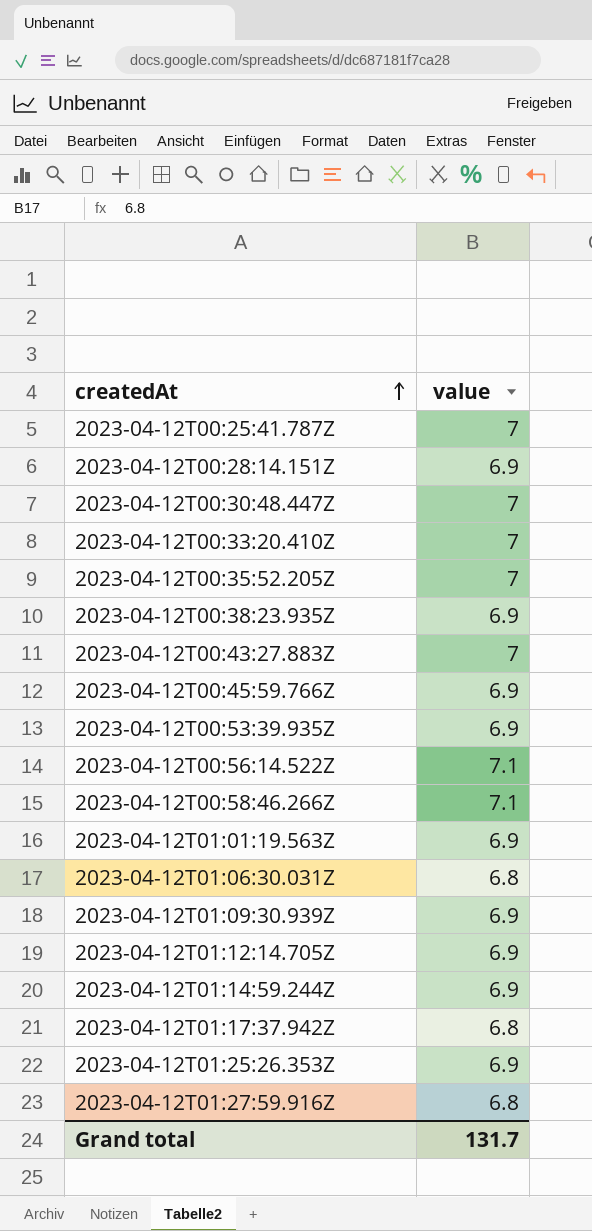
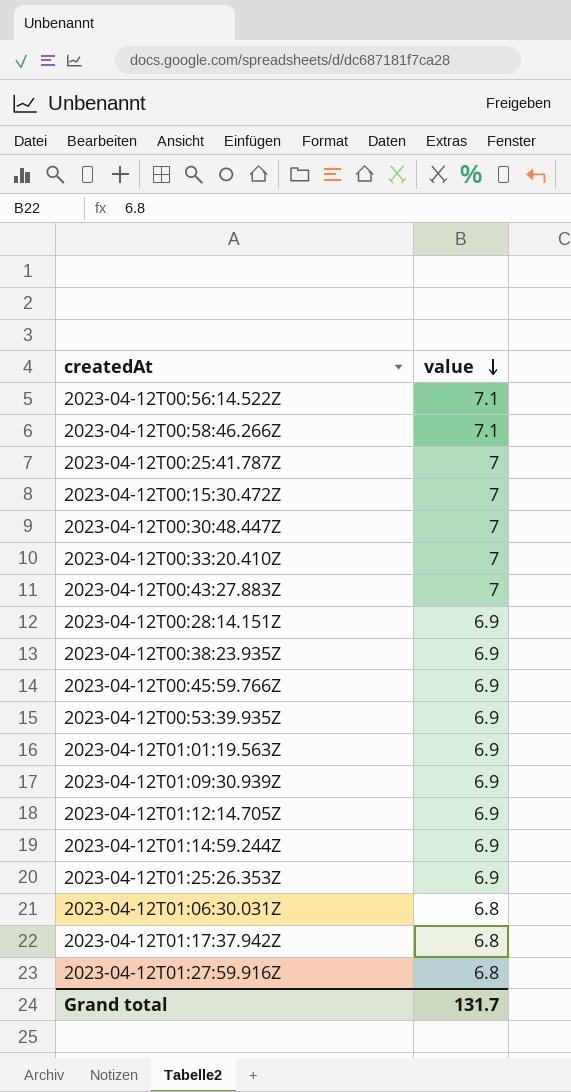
row order: createdAt ascending -> value descending
row 2023-04-12T00:35:52.205Z: 7 -> none
row 2023-04-12T00:15:30.472Z: none -> 7

